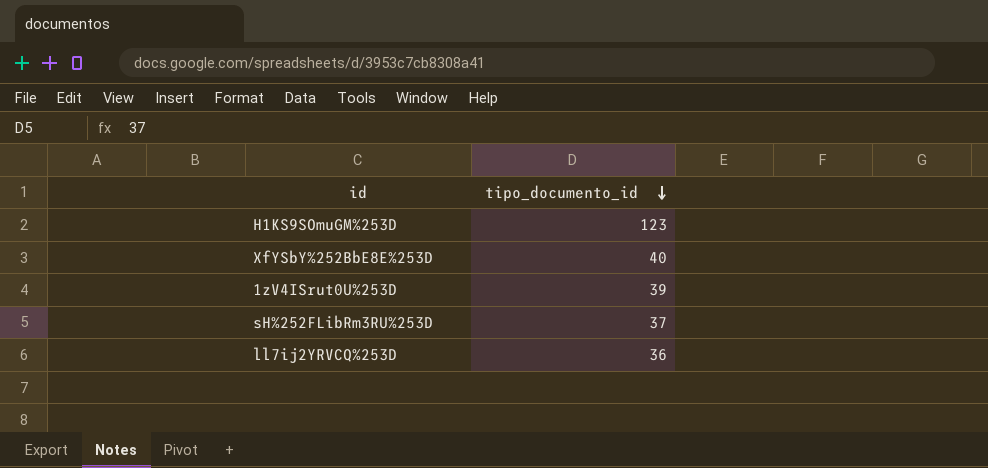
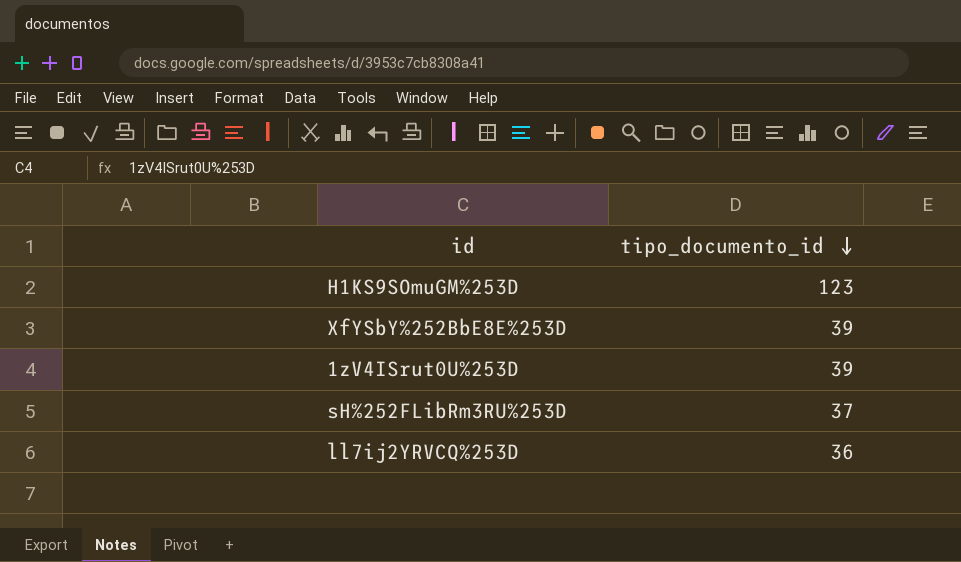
XfYSbY%252BbE8E%253D | tipo_documento_id: 40 -> 39

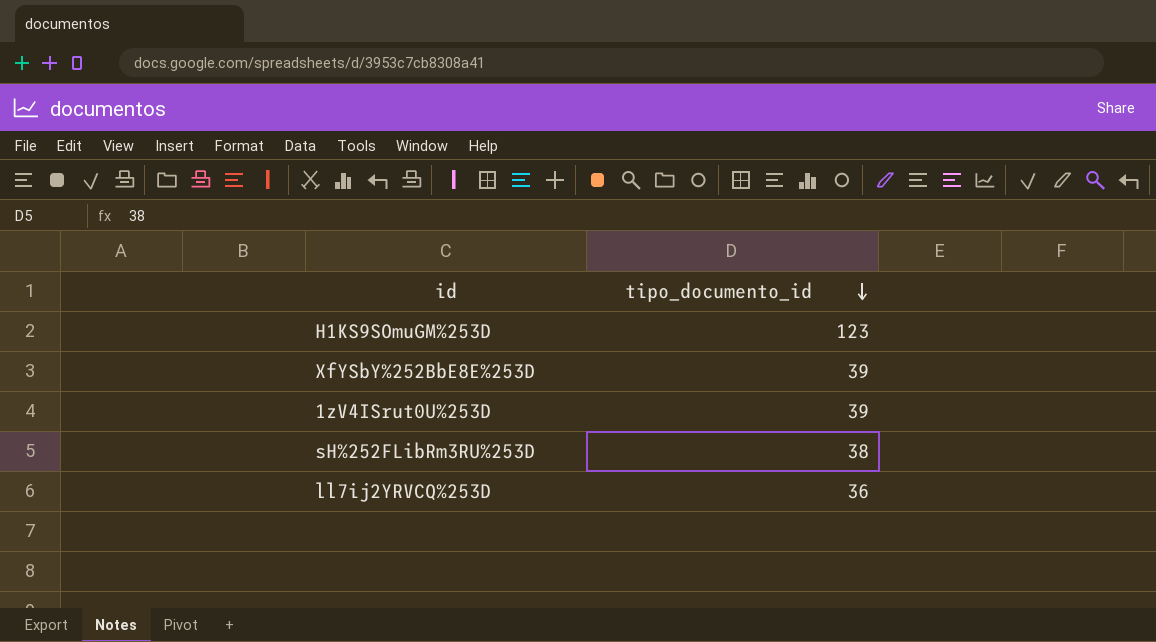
sH%252FLibRm3RU%253D | tipo_documento_id: 37 -> 38

